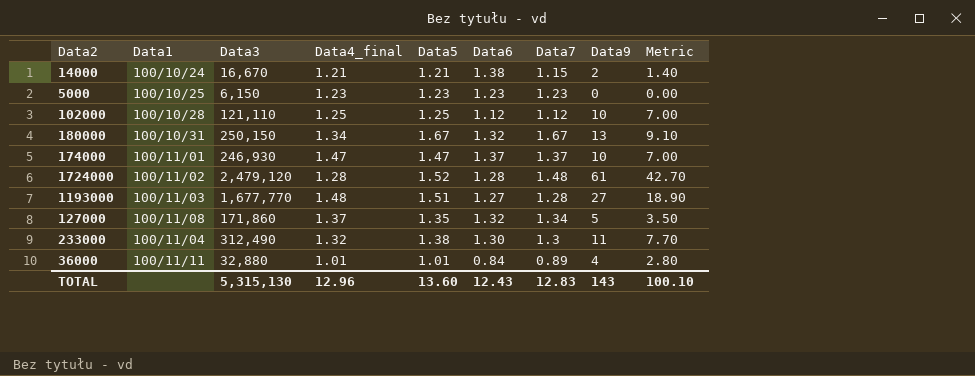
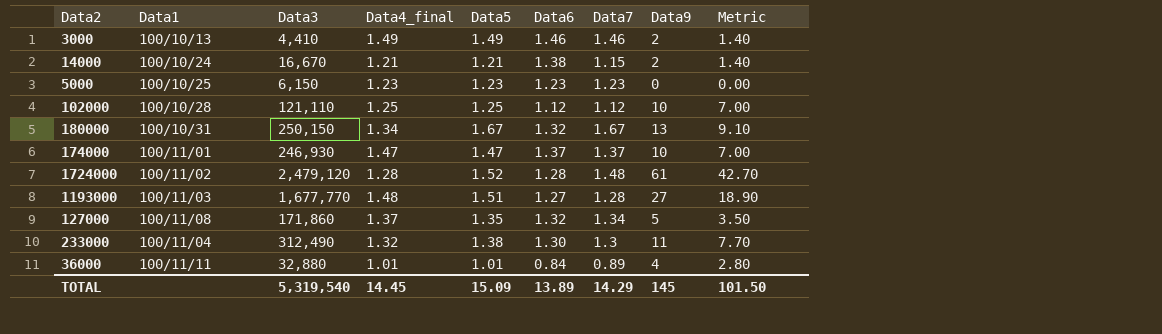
row 3000: none -> 100/10/13 | 4,410 | 1.49 | 1.49 | 1.46 | 1.46 | 2 | 1.40
TOTAL | Data3: 5,315,130 -> 5,319,540
TOTAL | Data4_final: 12.96 -> 14.45
TOTAL | Data5: 13.60 -> 15.09
TOTAL | Data6: 12.43 -> 13.89
TOTAL | Data7: 12.83 -> 14.29
TOTAL | Data9: 143 -> 145
TOTAL | Metric: 100.10 -> 101.50

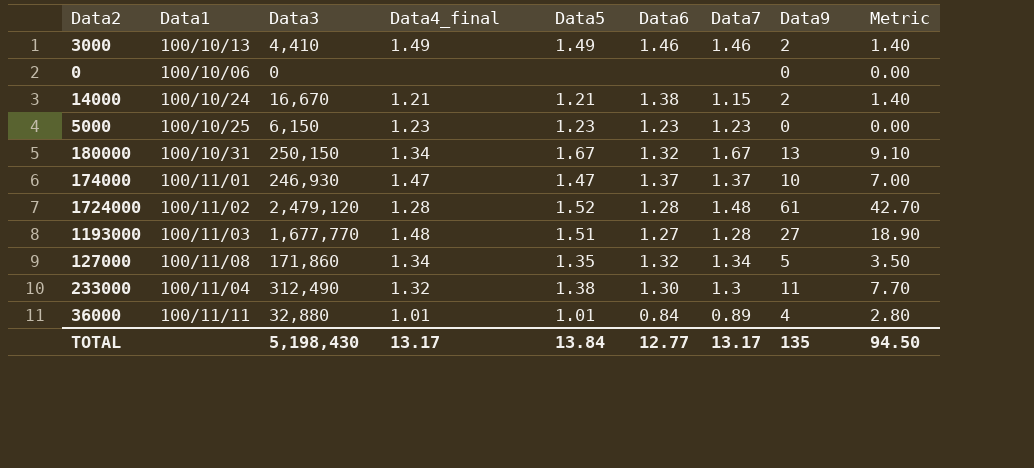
row 102000: 100/10/28 | 121,110 | 1.25 | 1.25 | 1.12 | 1.12 | 10 | 7.00 -> none
row 0: none -> 100/10/06 | 0 | none | none | none | none | 0 | 0.00
127000 | Data4_final: 1.37 -> 1.34
TOTAL | Data3: 5,319,540 -> 5,198,430
TOTAL | Data4_final: 14.45 -> 13.17
TOTAL | Data5: 15.09 -> 13.84
TOTAL | Data6: 13.89 -> 12.77
TOTAL | Data7: 14.29 -> 13.17
TOTAL | Data9: 145 -> 135
TOTAL | Metric: 101.50 -> 94.50

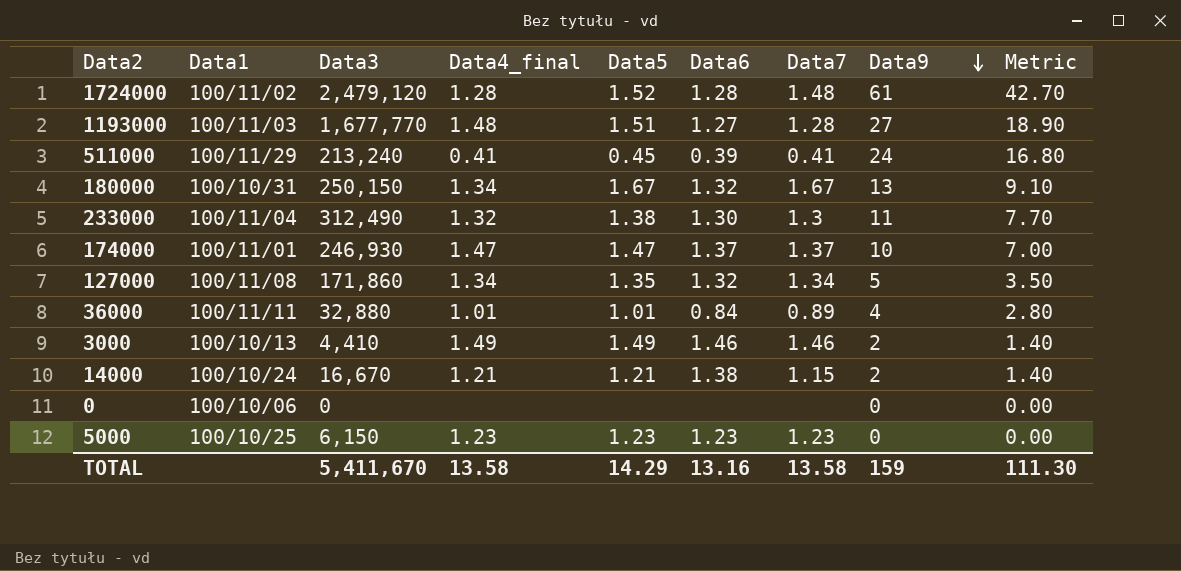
row order: none -> Data9 descending
row 511000: none -> 100/11/29 | 213,240 | 0.41 | 0.45 | 0.39 | 0.41 | 24 | 16.80
TOTAL | Data3: 5,198,430 -> 5,411,670
TOTAL | Data4_final: 13.17 -> 13.58
TOTAL | Data5: 13.84 -> 14.29
TOTAL | Data6: 12.77 -> 13.16
TOTAL | Data7: 13.17 -> 13.58
TOTAL | Data9: 135 -> 159
TOTAL | Metric: 94.50 -> 111.30

